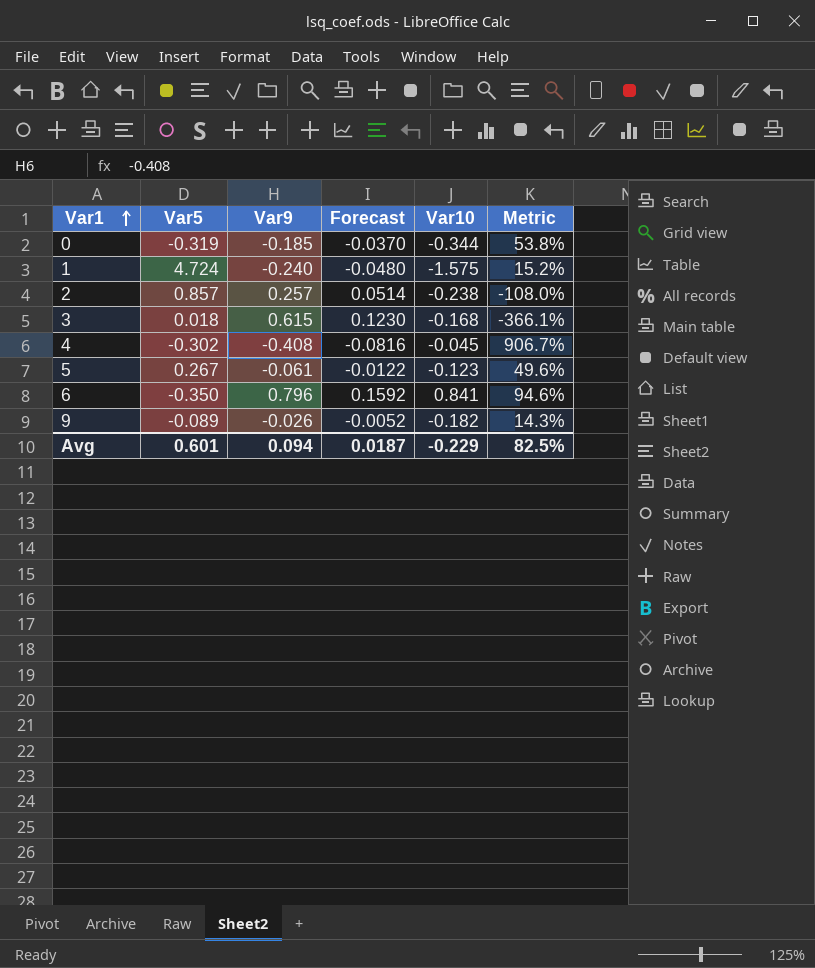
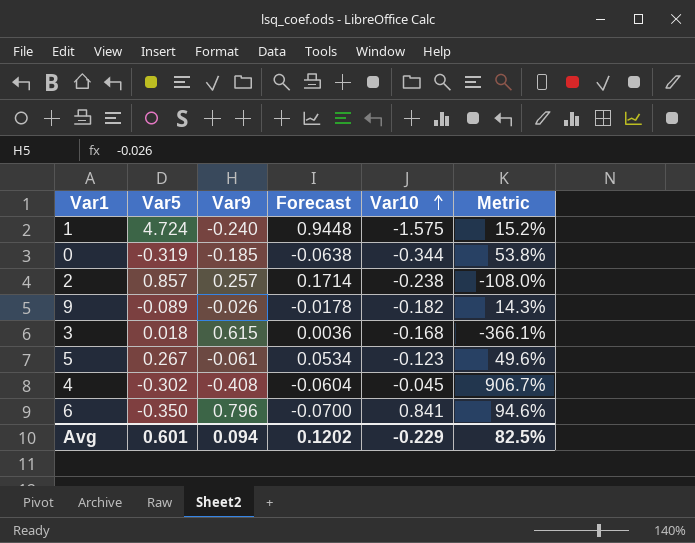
row order: Var1 ascending -> Var10 ascending
column Forecast | formula: [Var9] * 0.2 -> [Var5] * 0.2
Avg | Forecast: 0.0187 -> 0.1202

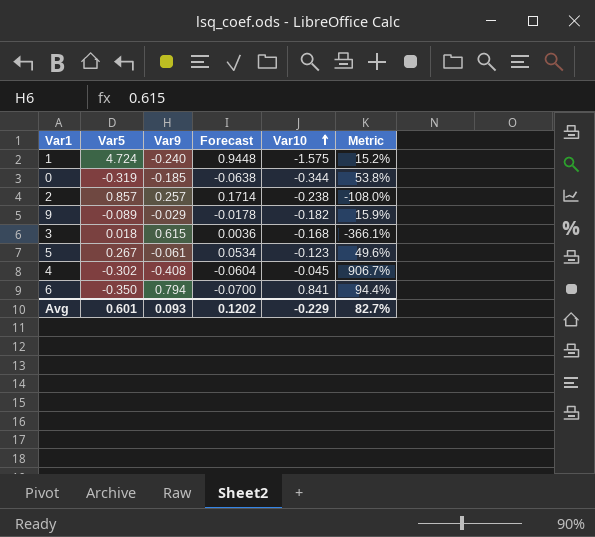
9 | Var9: -0.026 -> -0.029
9 | Metric: 14.3% -> 15.9%
6 | Var9: 0.796 -> 0.794
6 | Metric: 94.6% -> 94.4%
Avg | Var9: 0.094 -> 0.093
Avg | Metric: 82.5% -> 82.7%

